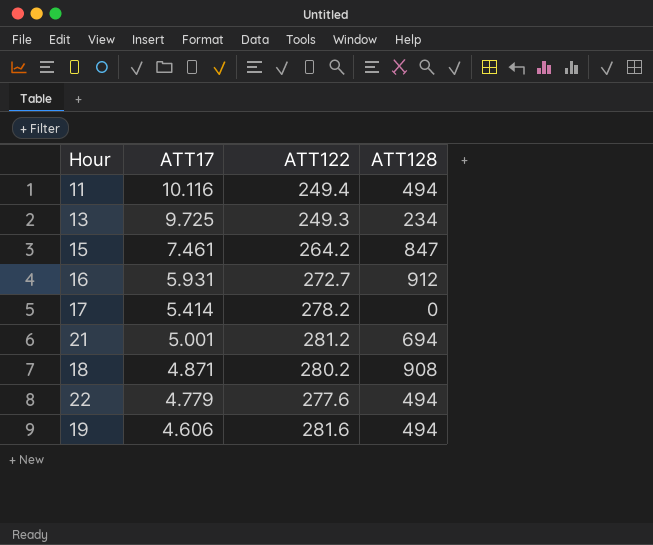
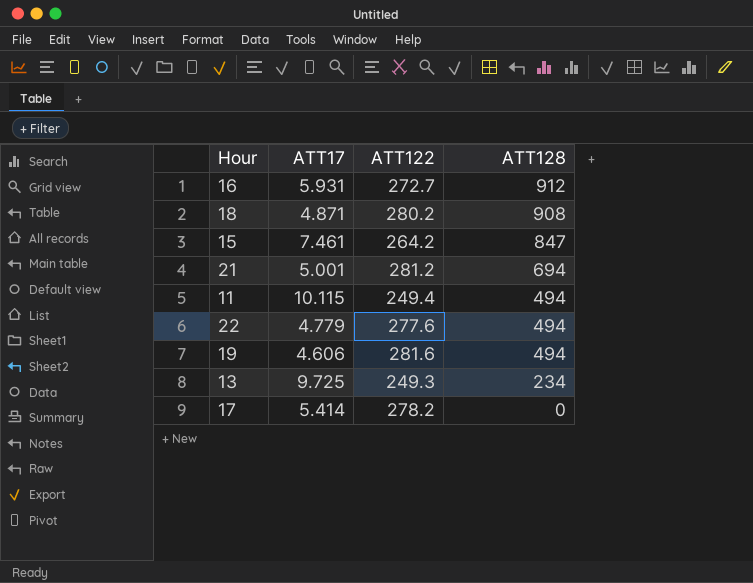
row order: ATT17 descending -> ATT128 descending
11 | ATT17: 10.116 -> 10.115

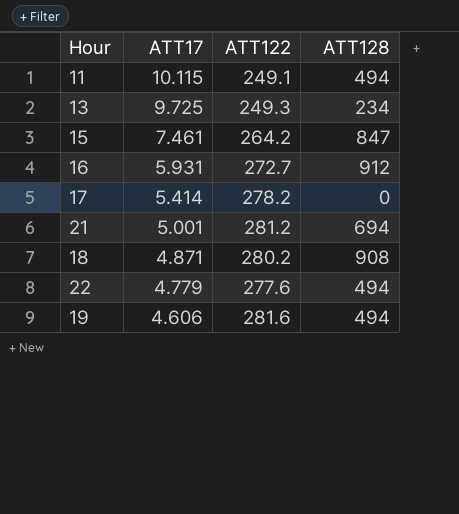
row order: ATT128 descending -> ATT17 descending
11 | ATT122: 249.4 -> 249.1

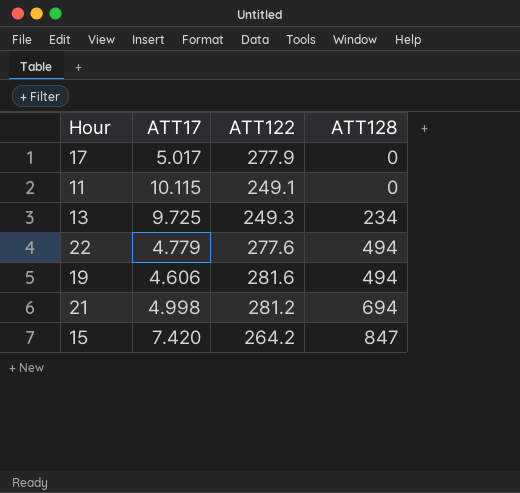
row order: ATT17 descending -> ATT128 ascending
row 16: 5.931 | 272.7 | 912 -> none
row 18: 4.871 | 280.2 | 908 -> none
17 | ATT17: 5.414 -> 5.017
17 | ATT122: 278.2 -> 277.9
11 | ATT128: 494 -> 0
21 | ATT17: 5.001 -> 4.998
15 | ATT17: 7.461 -> 7.420

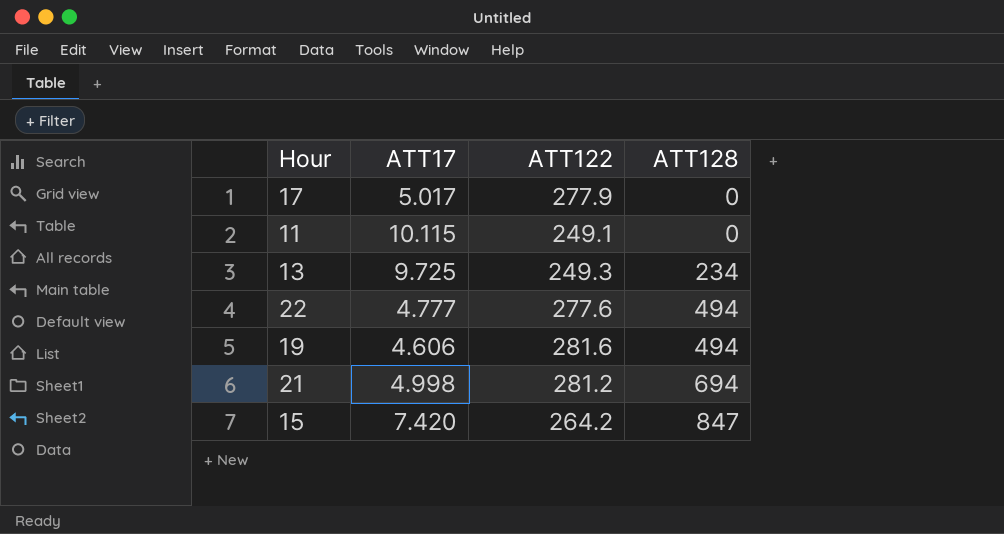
22 | ATT17: 4.779 -> 4.777

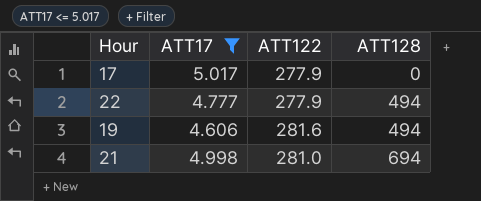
filter: none -> ATT17 <= 5.017
22 | ATT122: 277.6 -> 277.9
21 | ATT122: 281.2 -> 281.0

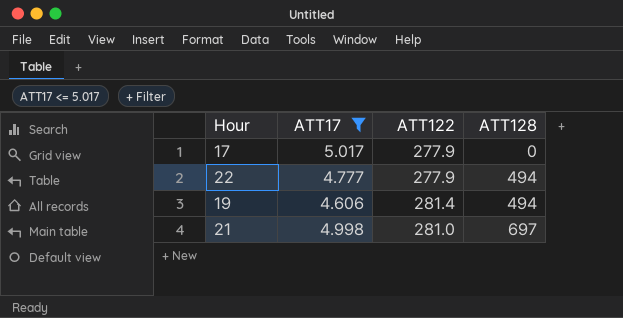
19 | ATT122: 281.6 -> 281.4
21 | ATT128: 694 -> 697

